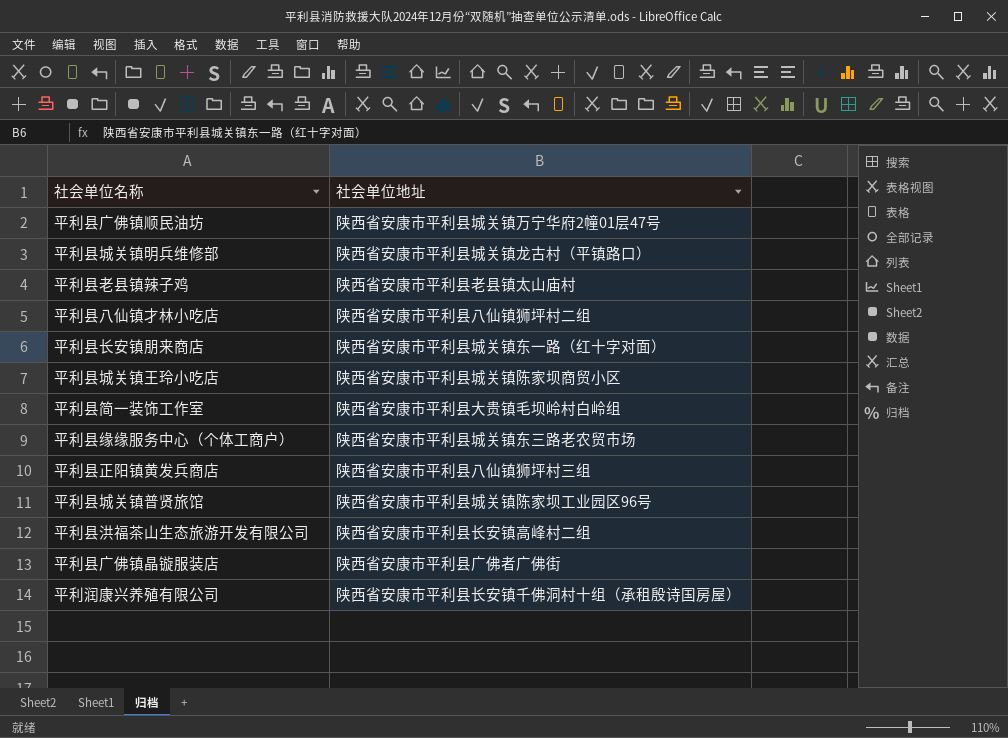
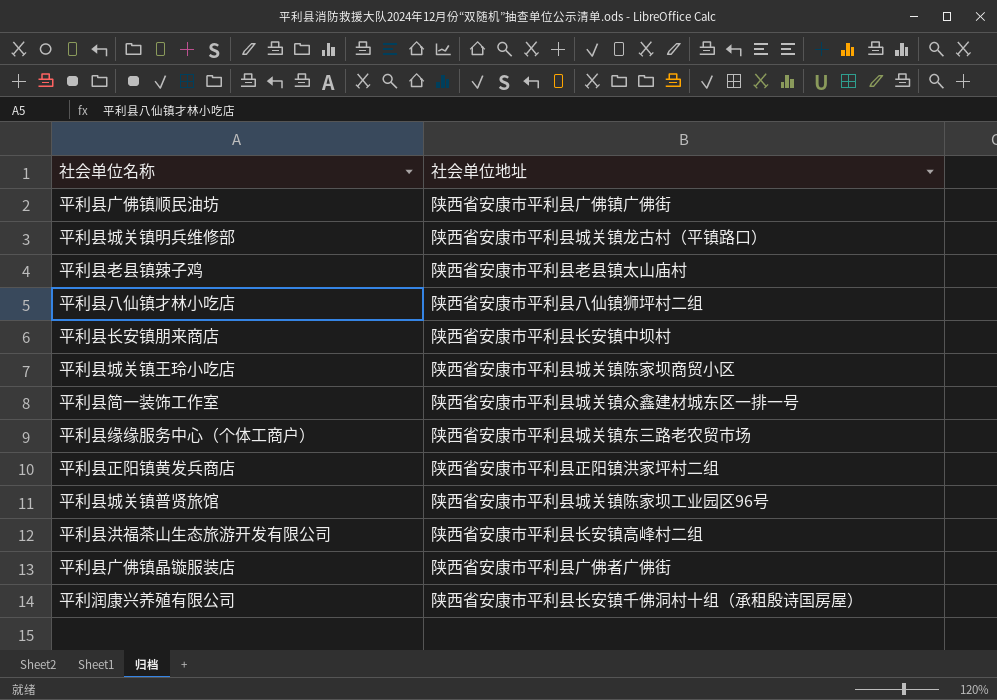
平利县广佛镇顺民油坊 | 社会单位地址: 陕西省安康市平利县城关镇万宁华府2幢01层47号 -> 陕西省安康市平利县广佛镇广佛街
平利县长安镇朋来商店 | 社会单位地址: 陕西省安康市平利县城关镇东一路（红十字对面） -> 陕西省安康市平利县长安镇中坝村
平利县简一装饰工作室 | 社会单位地址: 陕西省安康市平利县大贵镇毛坝岭村白岭组 -> 陕西省安康市平利县城关镇众鑫建材城东区一排一号
平利县正阳镇黄发兵商店 | 社会单位地址: 陕西省安康市平利县八仙镇狮坪村三组 -> 陕西省安康市平利县正阳镇洪家坪村二组

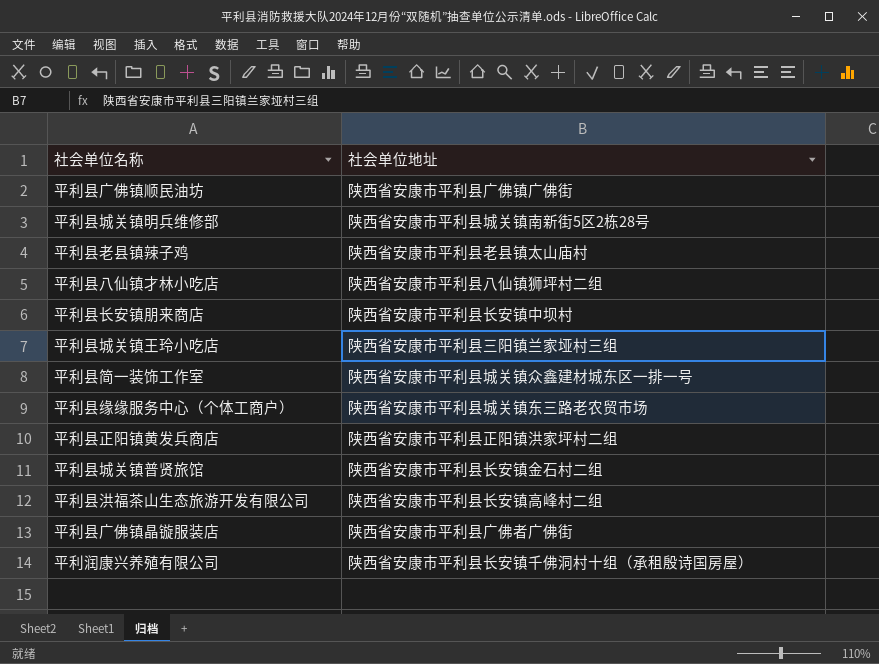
平利县城关镇明兵维修部 | 社会单位地址: 陕西省安康市平利县城关镇龙古村（平镇路口） -> 陕西省安康市平利县城关镇南新街5区2栋28号
平利县城关镇王玲小吃店 | 社会单位地址: 陕西省安康市平利县城关镇陈家坝商贸小区 -> 陕西省安康市平利县三阳镇兰家垭村三组
平利县城关镇普贤旅馆 | 社会单位地址: 陕西省安康市平利县城关镇陈家坝工业园区96号 -> 陕西省安康市平利县长安镇金石村二组

